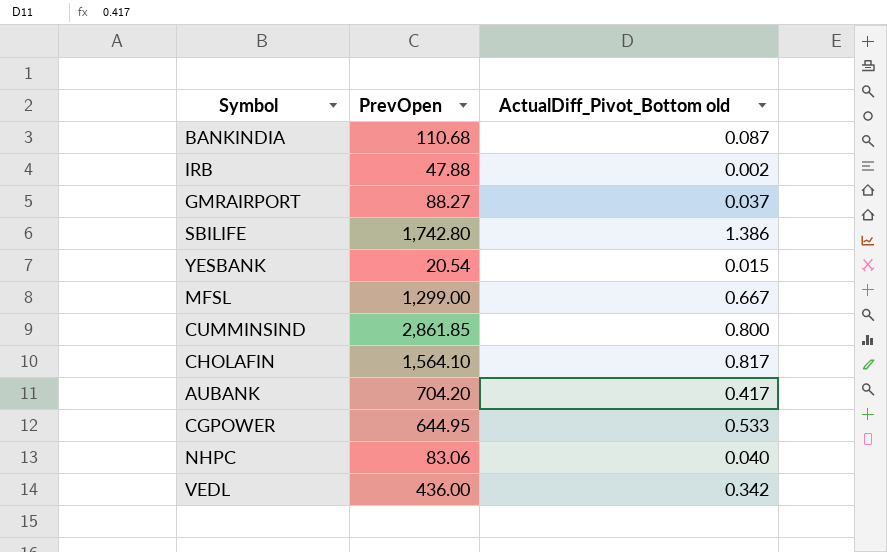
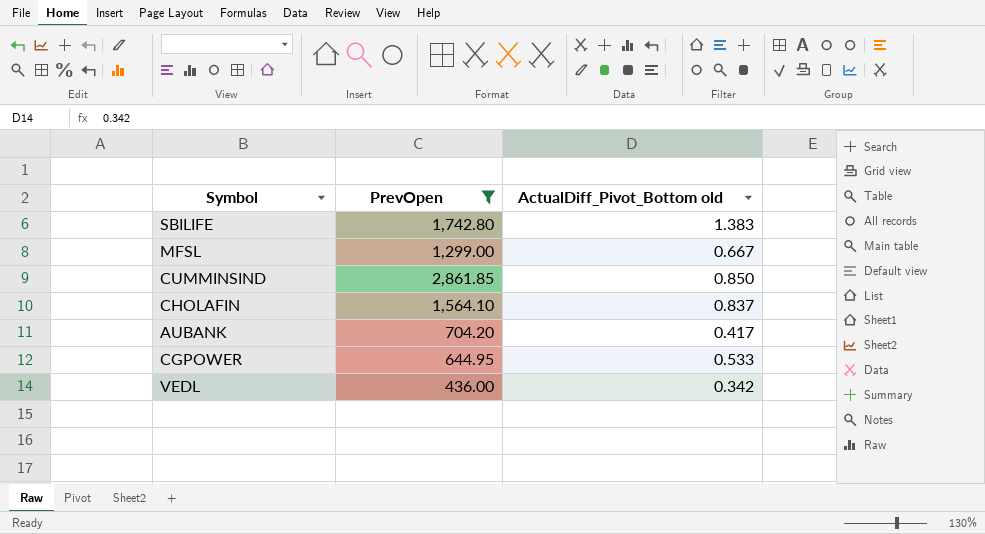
filter: none -> PrevOpen >= 436.00
SBILIFE | ActualDiff_Pivot_Bottom old: 1.386 -> 1.383
CUMMINSIND | ActualDiff_Pivot_Bottom old: 0.800 -> 0.850
CHOLAFIN | ActualDiff_Pivot_Bottom old: 0.817 -> 0.837

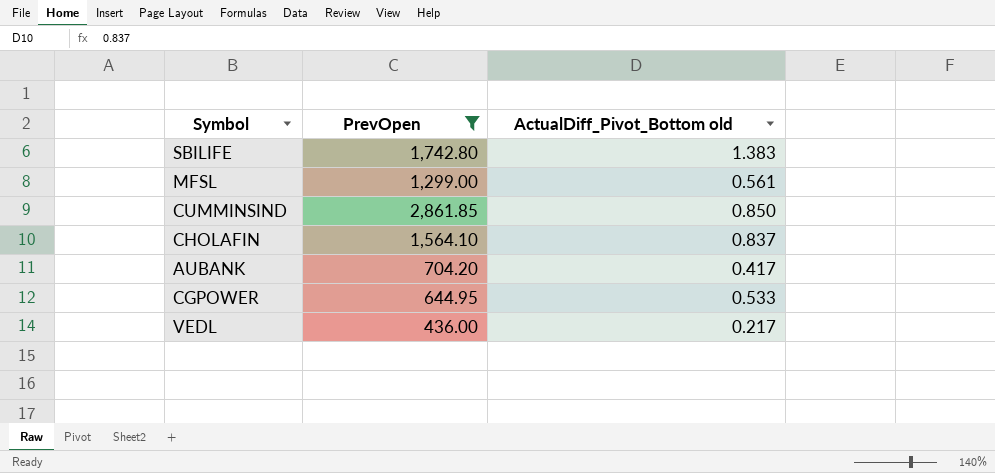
MFSL | ActualDiff_Pivot_Bottom old: 0.667 -> 0.561
VEDL | ActualDiff_Pivot_Bottom old: 0.342 -> 0.217

